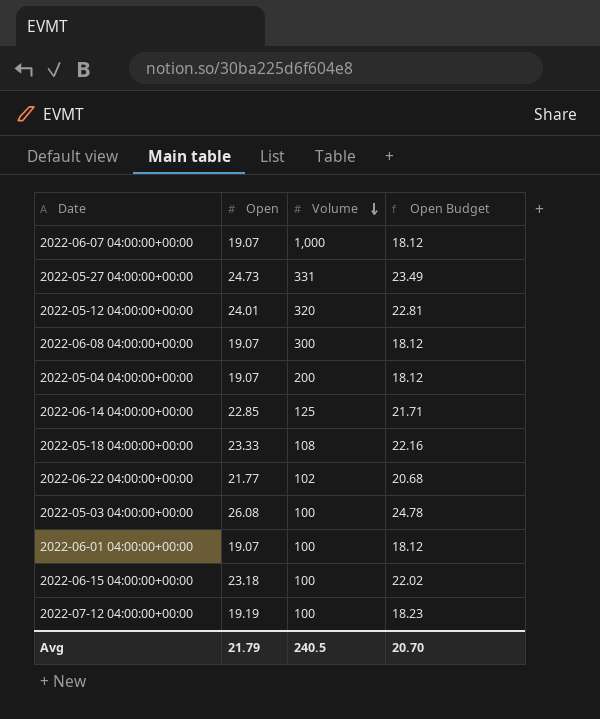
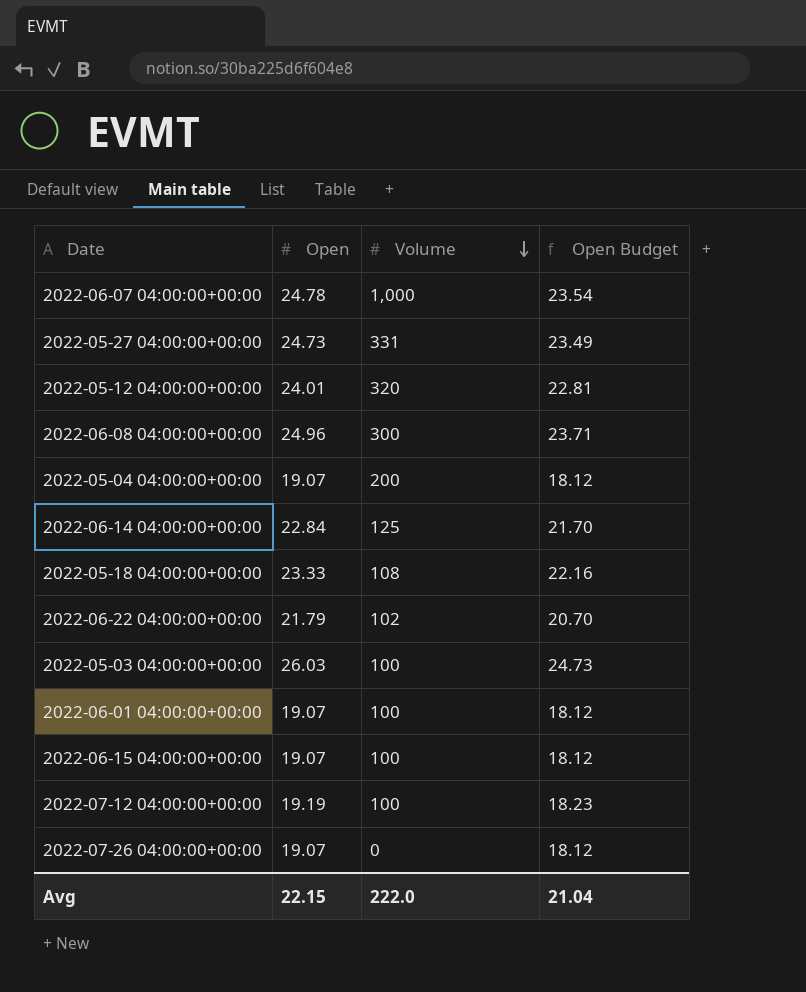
2022-06-07 04:00:00+00:00 | Open: 19.07 -> 24.78
2022-06-07 04:00:00+00:00 | Open Budget: 18.12 -> 23.54
2022-06-08 04:00:00+00:00 | Open: 19.07 -> 24.96
2022-06-08 04:00:00+00:00 | Open Budget: 18.12 -> 23.71
2022-06-14 04:00:00+00:00 | Open: 22.85 -> 22.84
2022-06-14 04:00:00+00:00 | Open Budget: 21.71 -> 21.70
2022-06-22 04:00:00+00:00 | Open: 21.77 -> 21.79
2022-06-22 04:00:00+00:00 | Open Budget: 20.68 -> 20.70
2022-05-03 04:00:00+00:00 | Open: 26.08 -> 26.03
2022-05-03 04:00:00+00:00 | Open Budget: 24.78 -> 24.73
2022-06-15 04:00:00+00:00 | Open: 23.18 -> 19.07
2022-06-15 04:00:00+00:00 | Open Budget: 22.02 -> 18.12
row 2022-07-26 04:00:00+00:00: none -> 19.07 | 0 | 18.12
Avg | Open: 21.79 -> 22.15
Avg | Volume: 240.5 -> 222.0
Avg | Open Budget: 20.70 -> 21.04

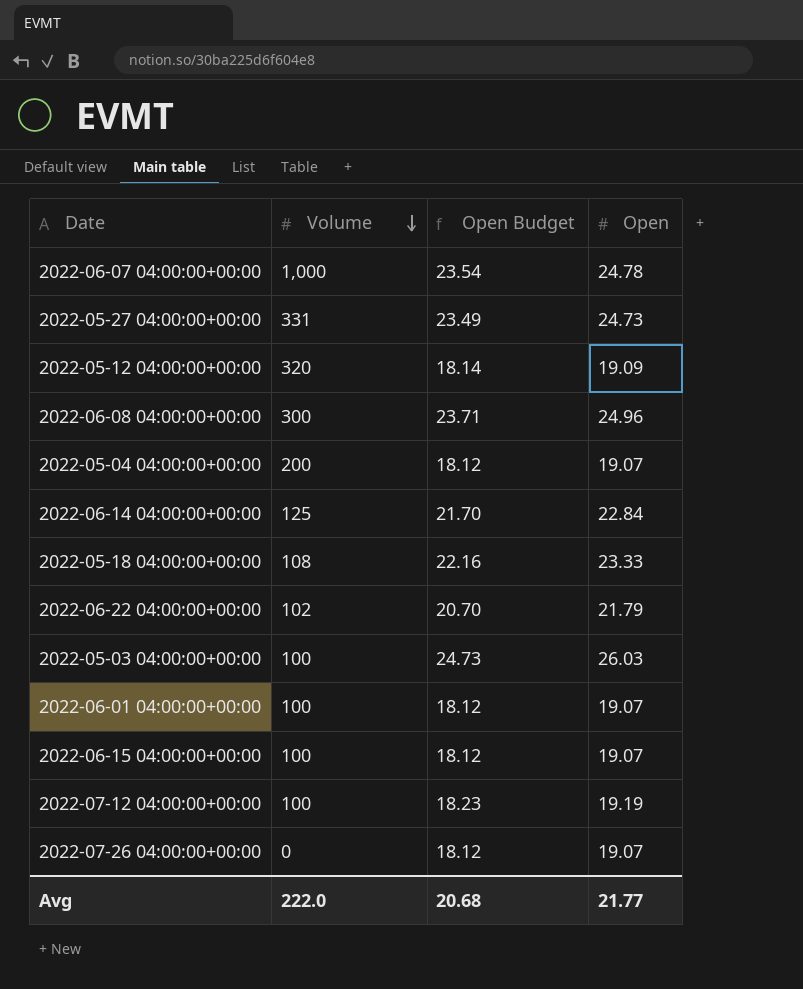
column Open | position: 2 -> 4
2022-05-12 04:00:00+00:00 | Open Budget: 22.81 -> 18.14
2022-05-12 04:00:00+00:00 | Open: 24.01 -> 19.09
Avg | Open Budget: 21.04 -> 20.68
Avg | Open: 22.15 -> 21.77

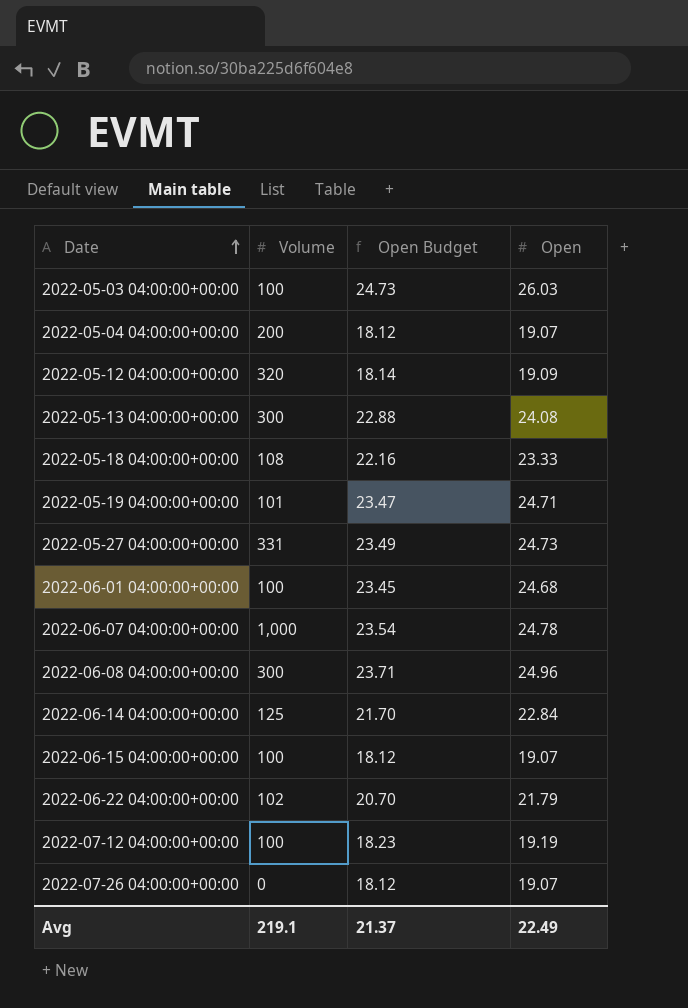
row order: Volume descending -> Date ascending
row 2022-05-13 04:00:00+00:00: none -> 300 | 22.88 | 24.08
row 2022-05-19 04:00:00+00:00: none -> 101 | 23.47 | 24.71
2022-06-01 04:00:00+00:00 | Open Budget: 18.12 -> 23.45
2022-06-01 04:00:00+00:00 | Open: 19.07 -> 24.68
Avg | Volume: 222.0 -> 219.1
Avg | Open Budget: 20.68 -> 21.37
Avg | Open: 21.77 -> 22.49

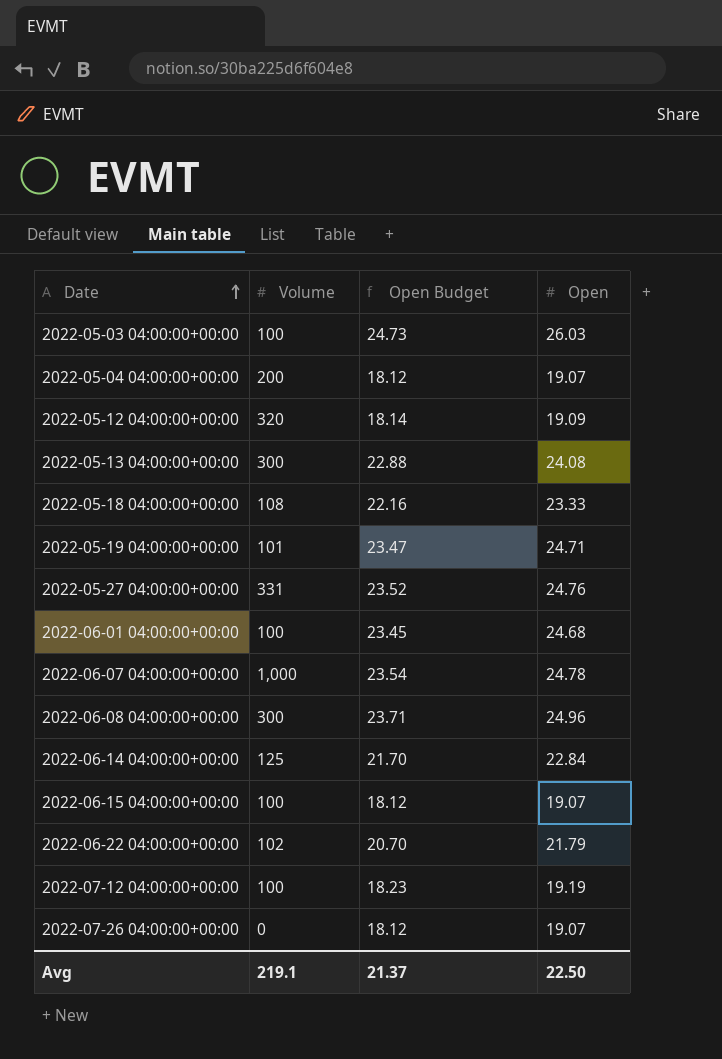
2022-05-27 04:00:00+00:00 | Open Budget: 23.49 -> 23.52
2022-05-27 04:00:00+00:00 | Open: 24.73 -> 24.76
Avg | Open: 22.49 -> 22.50

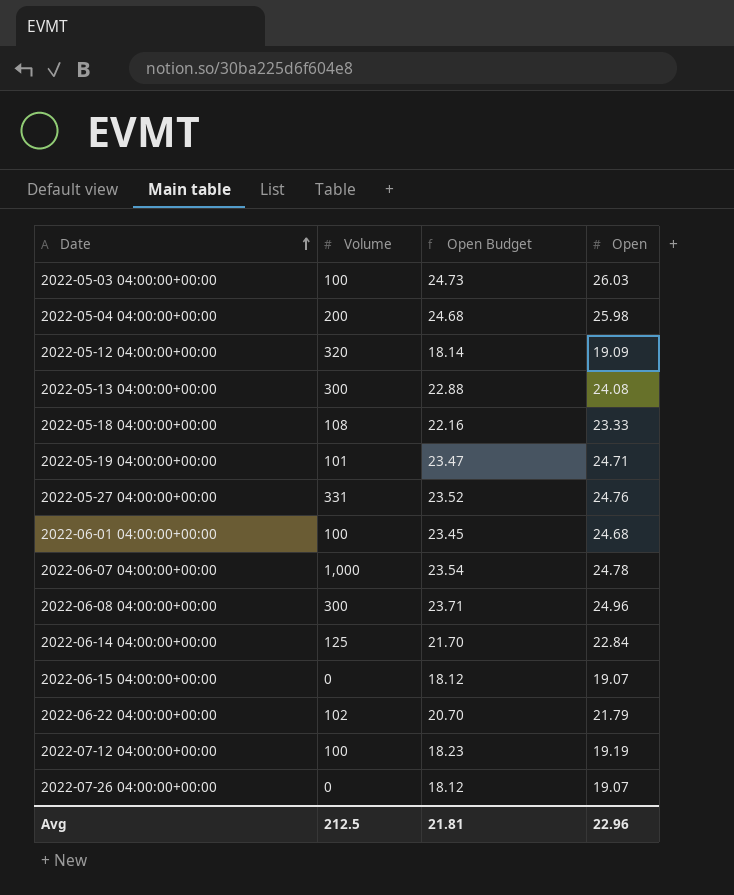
2022-05-04 04:00:00+00:00 | Open Budget: 18.12 -> 24.68
2022-05-04 04:00:00+00:00 | Open: 19.07 -> 25.98
2022-06-15 04:00:00+00:00 | Volume: 100 -> 0
Avg | Volume: 219.1 -> 212.5
Avg | Open Budget: 21.37 -> 21.81
Avg | Open: 22.50 -> 22.96

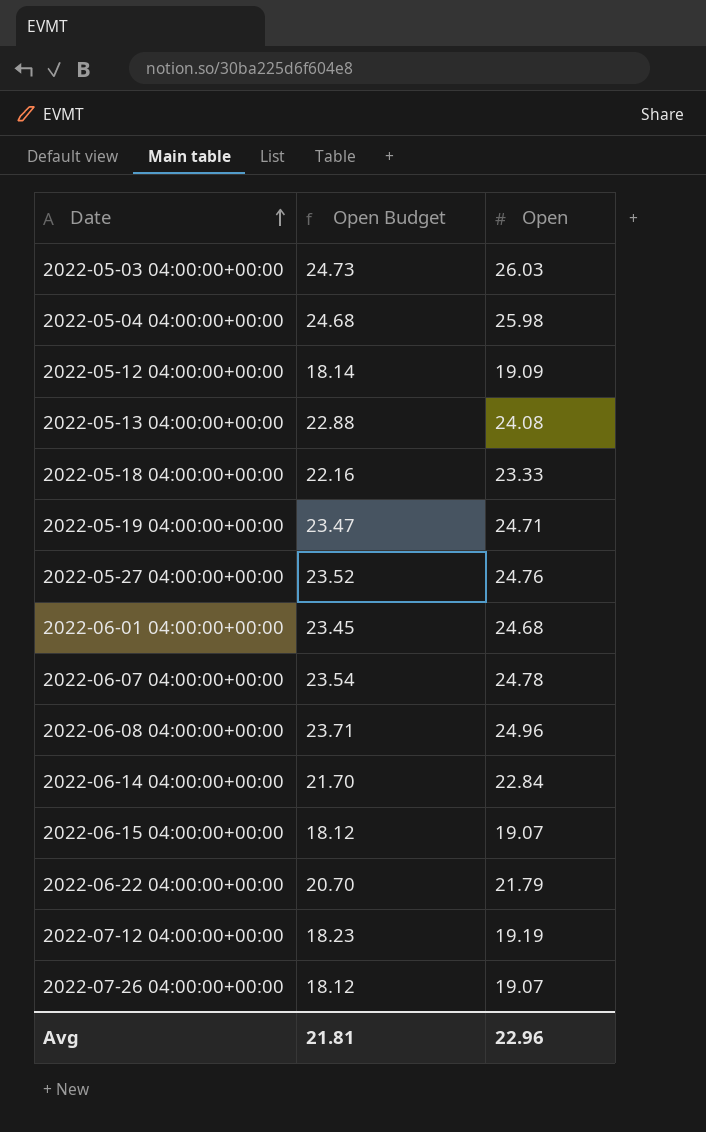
column Volume | position: 2 -> none

